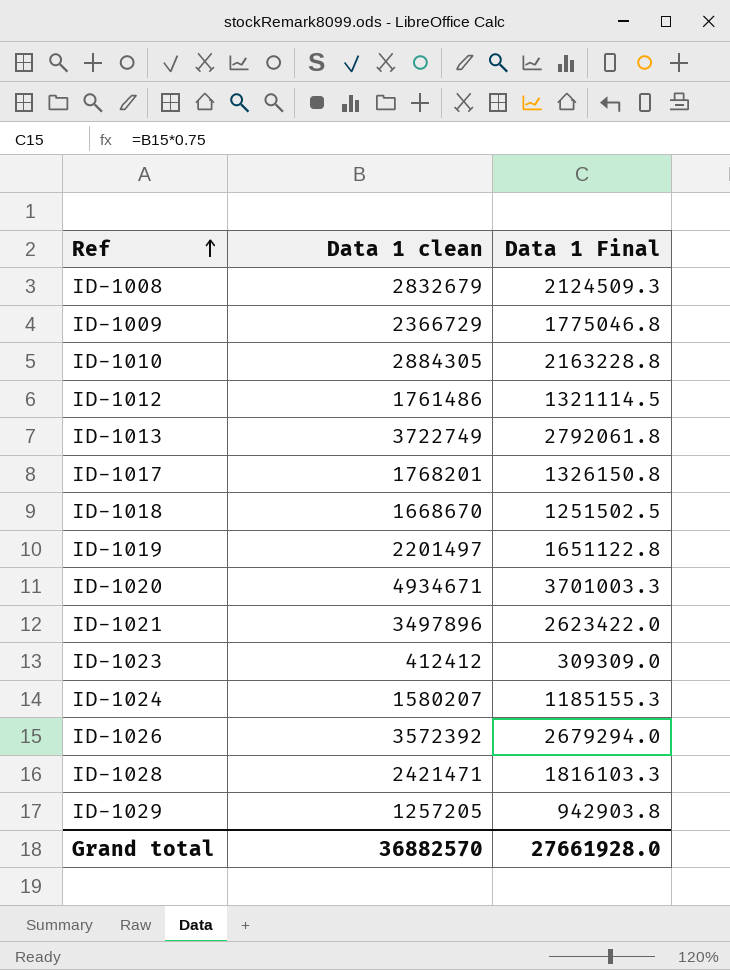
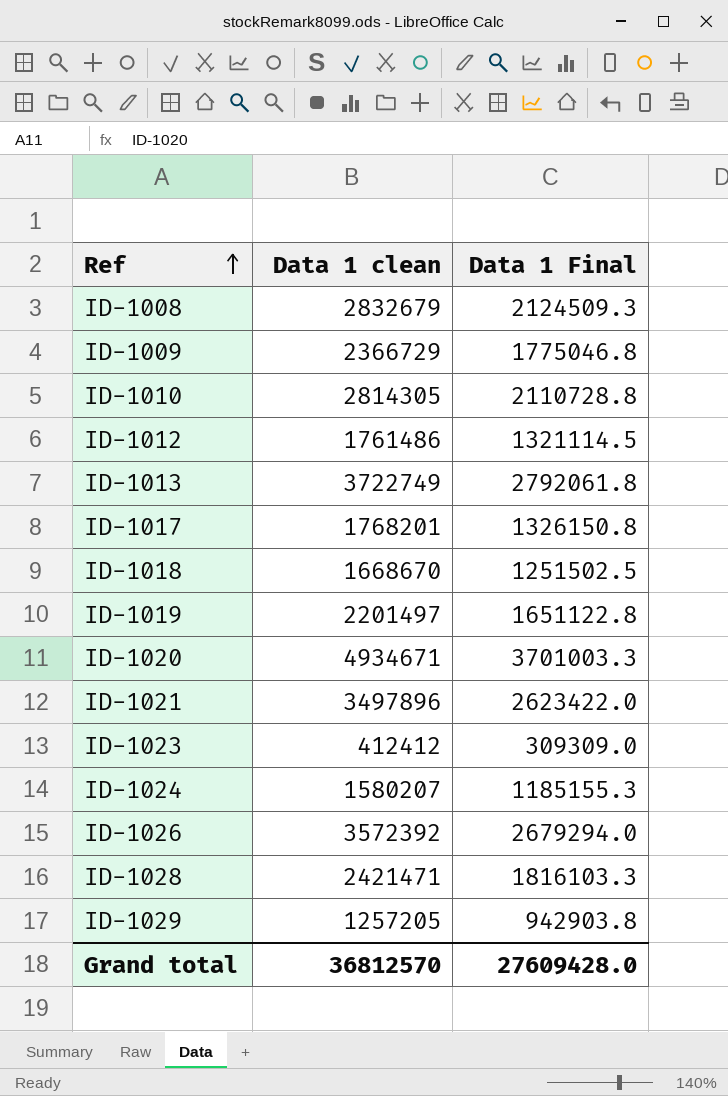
ID-1010 | Data 1 clean: 2884305 -> 2814305
ID-1010 | Data 1 Final: 2163228.8 -> 2110728.8
Grand total | Data 1 clean: 36882570 -> 36812570
Grand total | Data 1 Final: 27661928.0 -> 27609428.0

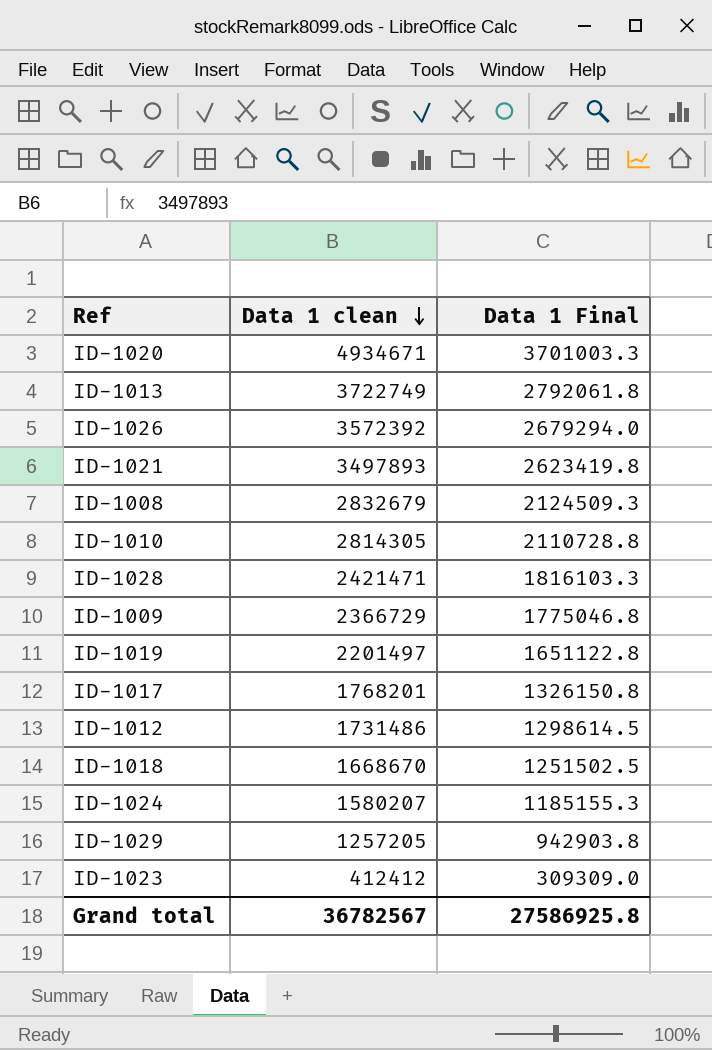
row order: Ref ascending -> Data 1 clean descending
ID-1021 | Data 1 clean: 3497896 -> 3497893
ID-1021 | Data 1 Final: 2623422.0 -> 2623419.8
ID-1012 | Data 1 clean: 1761486 -> 1731486
ID-1012 | Data 1 Final: 1321114.5 -> 1298614.5
Grand total | Data 1 clean: 36812570 -> 36782567
Grand total | Data 1 Final: 27609428.0 -> 27586925.8

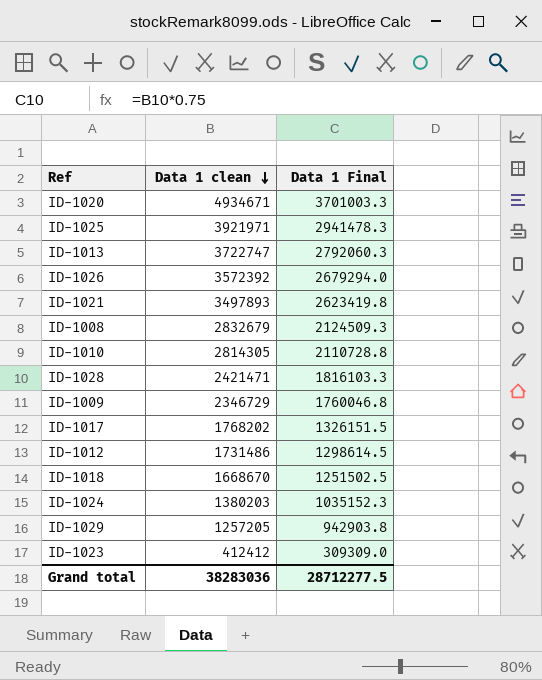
row ID-1019: 2201497 | 1651122.8 -> none
row ID-1025: none -> 3921971 | 2941478.3
ID-1013 | Data 1 clean: 3722749 -> 3722747
ID-1013 | Data 1 Final: 2792061.8 -> 2792060.3
ID-1009 | Data 1 clean: 2366729 -> 2346729
ID-1009 | Data 1 Final: 1775046.8 -> 1760046.8
ID-1017 | Data 1 clean: 1768201 -> 1768202
ID-1017 | Data 1 Final: 1326150.8 -> 1326151.5
ID-1024 | Data 1 clean: 1580207 -> 1380203
ID-1024 | Data 1 Final: 1185155.3 -> 1035152.3
Grand total | Data 1 clean: 36782567 -> 38283036
Grand total | Data 1 Final: 27586925.8 -> 28712277.5

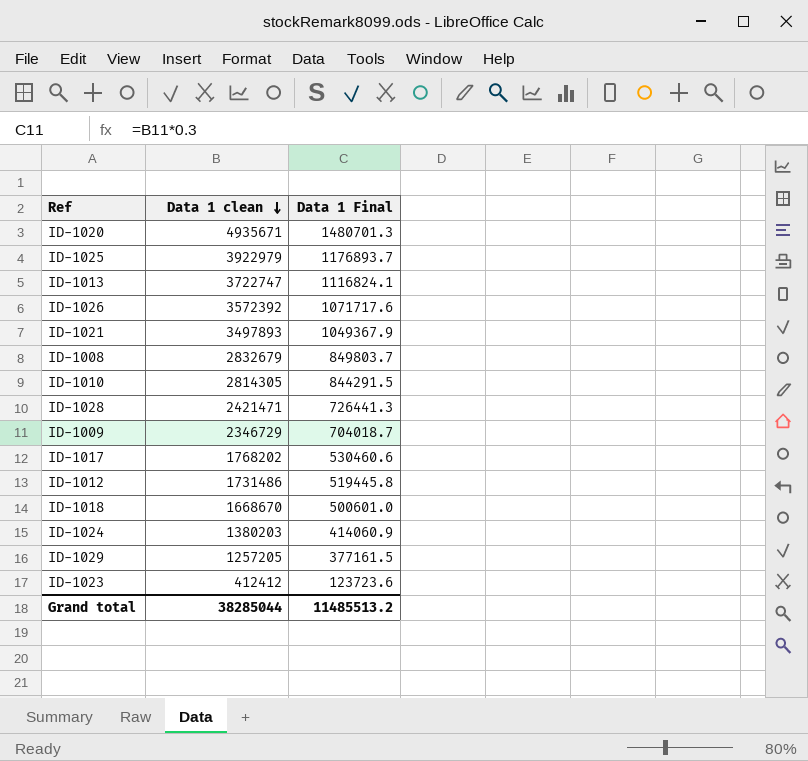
column Data 1 Final | formula: [Data 1 clean] * 0.75 -> [Data 1 clean] * 0.3
ID-1020 | Data 1 clean: 4934671 -> 4935671
ID-1025 | Data 1 clean: 3921971 -> 3922979
Grand total | Data 1 clean: 38283036 -> 38285044
Grand total | Data 1 Final: 28712277.5 -> 11485513.2

